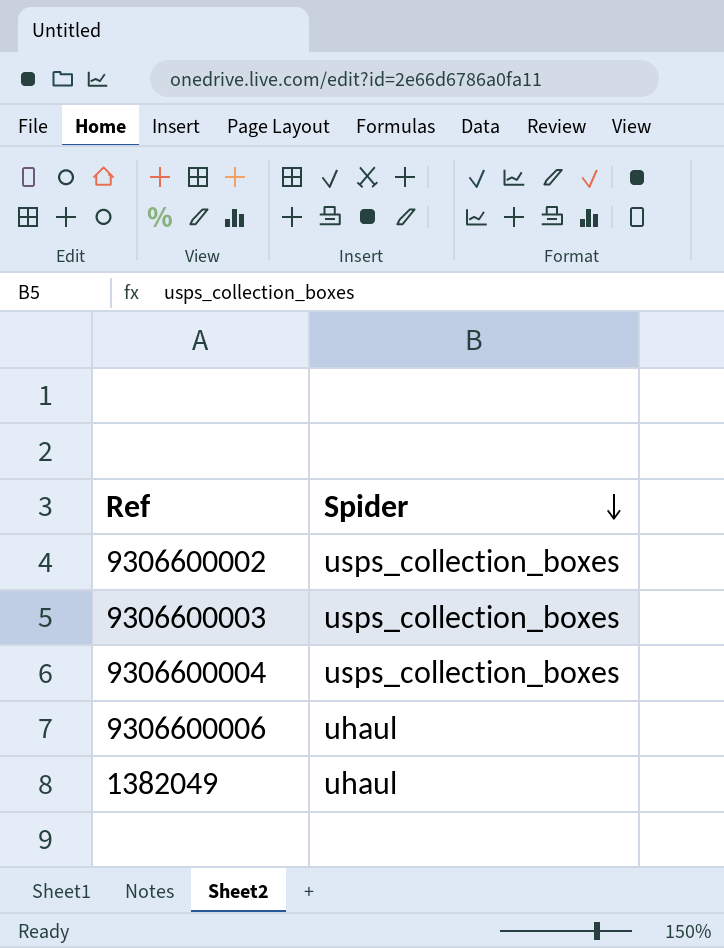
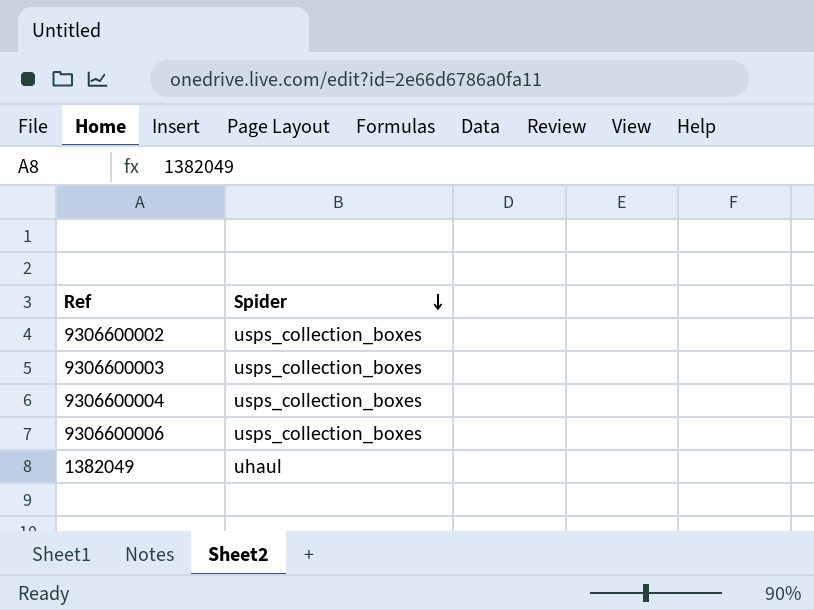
9306600006 | Spider: uhaul -> usps_collection_boxes

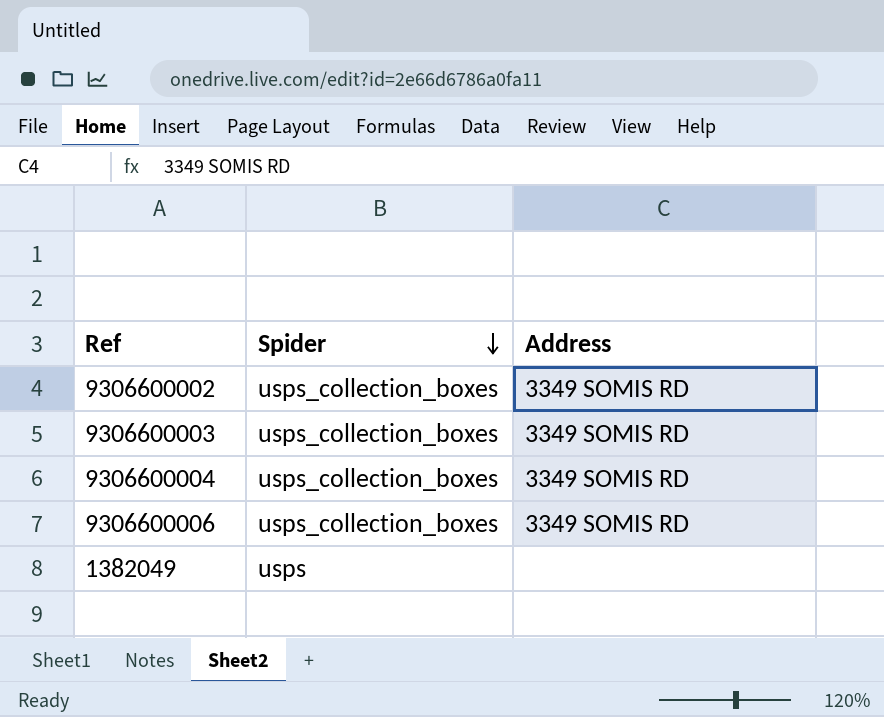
column Address | position: none -> 3
1382049 | Spider: uhaul -> usps

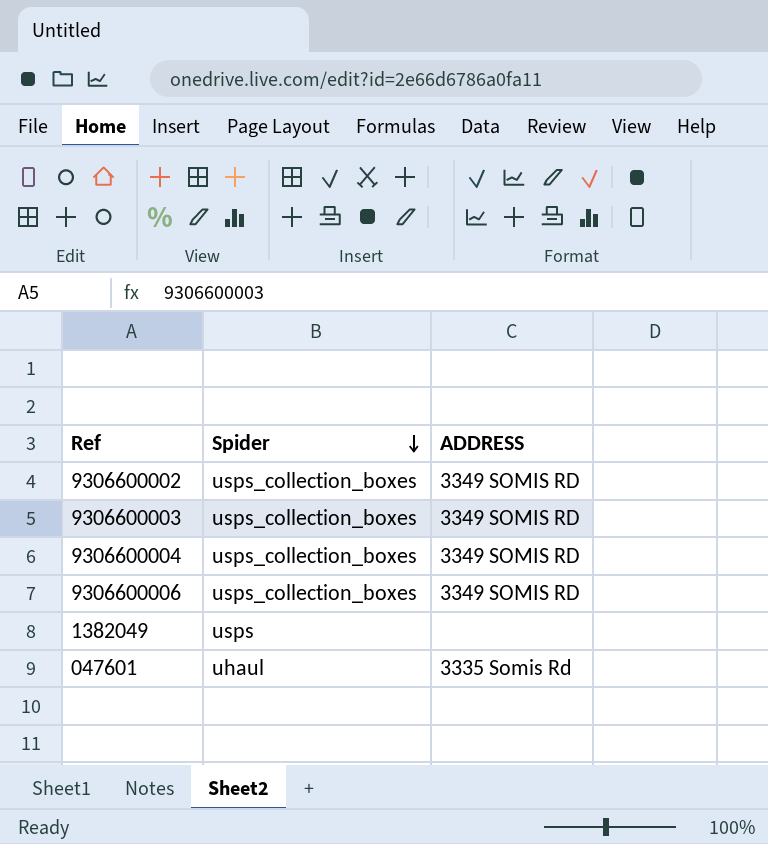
column name: Address -> ADDRESS
row 047601: none -> uhaul | 3335 Somis Rd

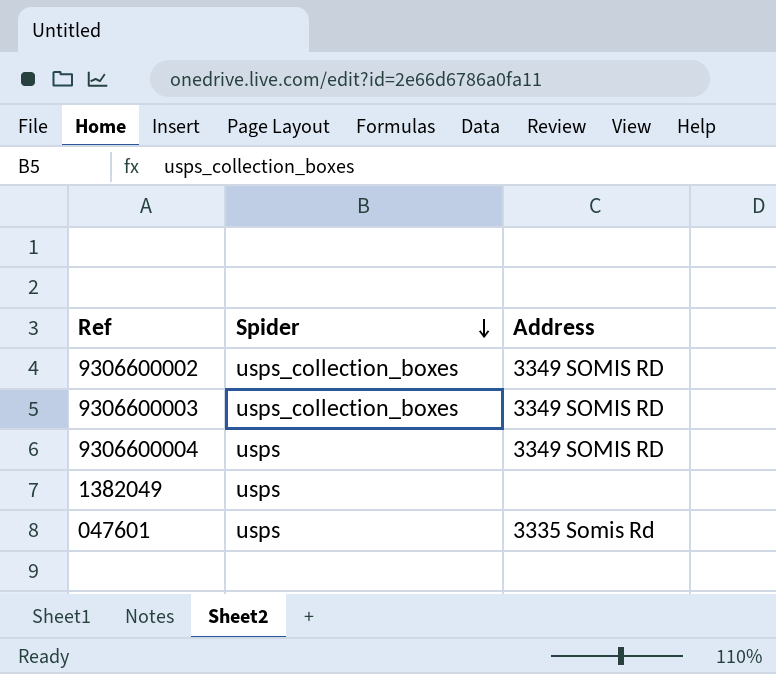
column name: ADDRESS -> Address
row 9306600006: usps_collection_boxes | 3349 SOMIS RD -> none
9306600004 | Spider: usps_collection_boxes -> usps
047601 | Spider: uhaul -> usps

